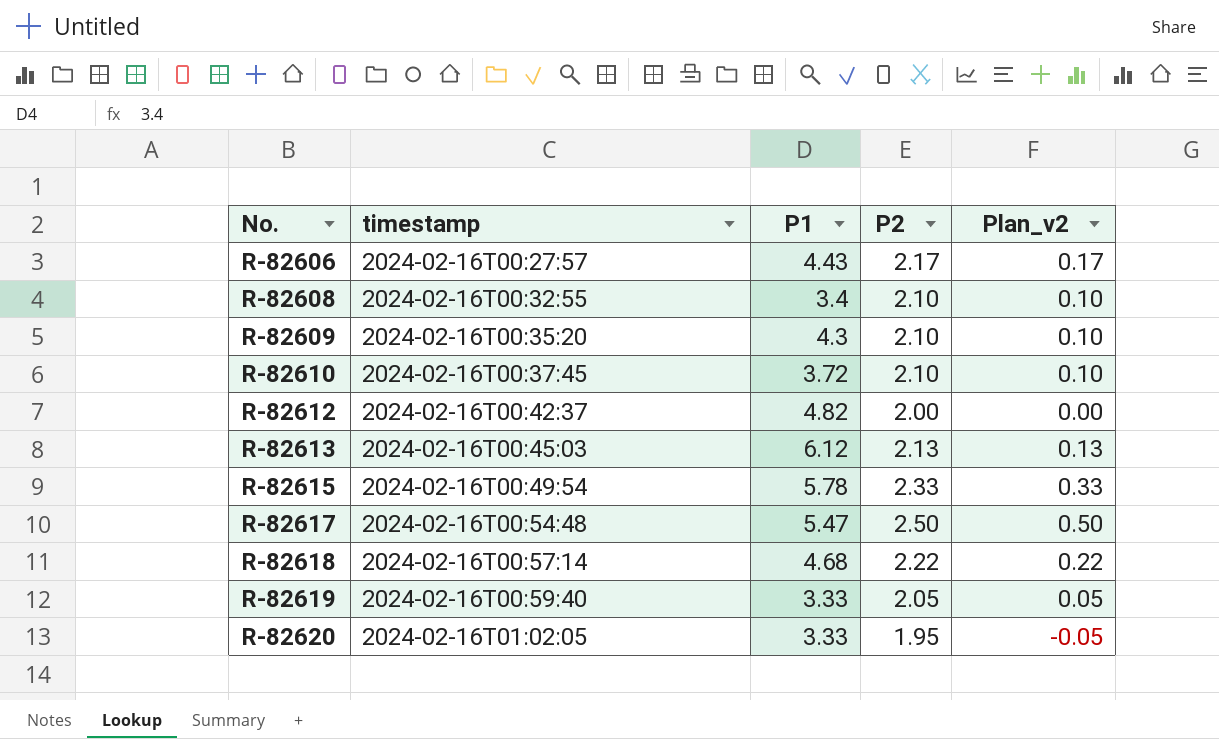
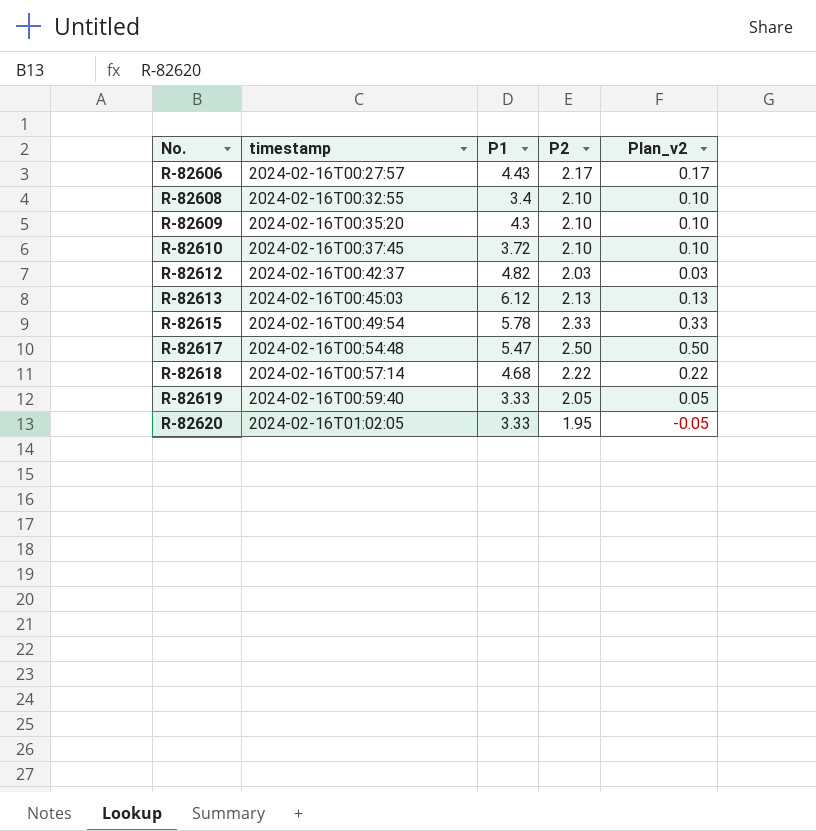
R-82612 | P2: 2.00 -> 2.03
R-82612 | Plan_v2: 0.00 -> 0.03

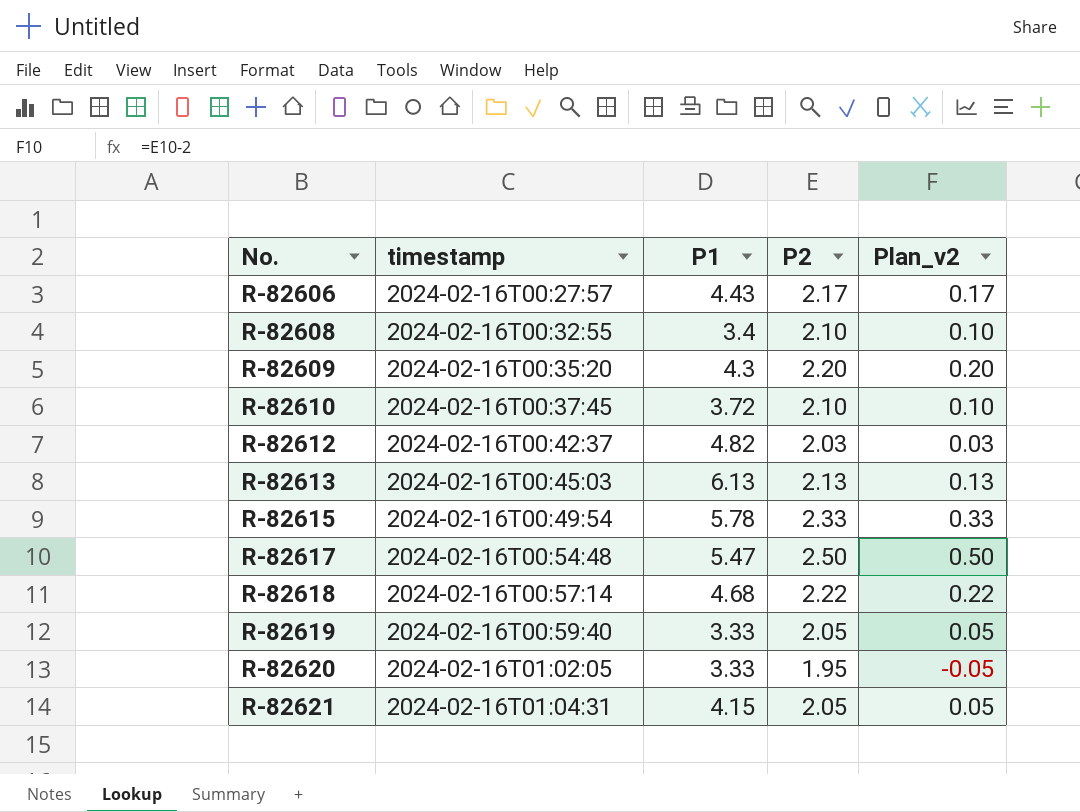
R-82609 | P2: 2.10 -> 2.20
R-82609 | Plan_v2: 0.10 -> 0.20
R-82613 | P1: 6.12 -> 6.13
row R-82621: none -> 2024-02-16T01:04:31 | 4.15 | 2.05 | 0.05

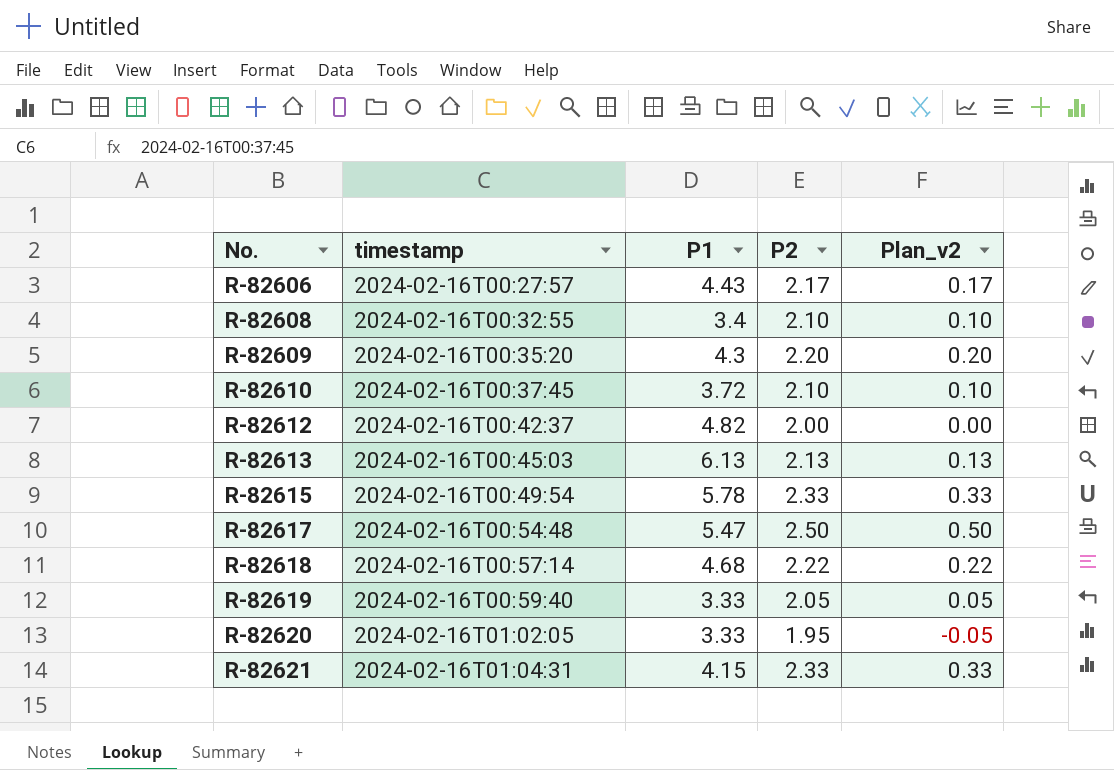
R-82612 | P2: 2.03 -> 2.00
R-82612 | Plan_v2: 0.03 -> 0.00
R-82621 | P2: 2.05 -> 2.33
R-82621 | Plan_v2: 0.05 -> 0.33

